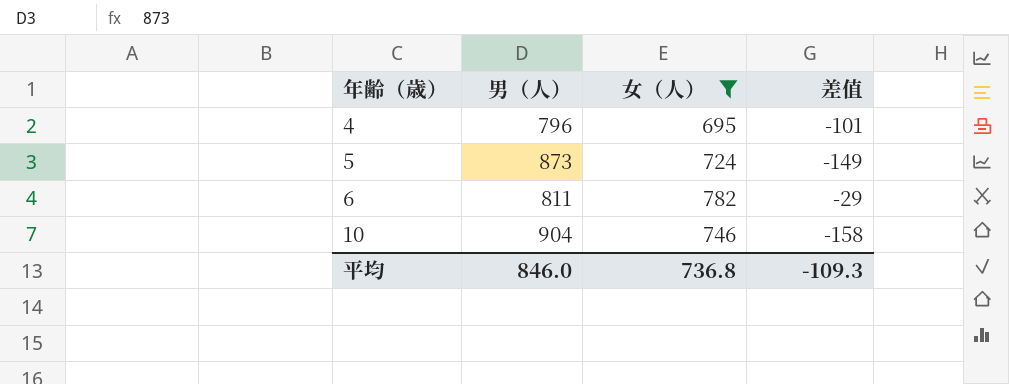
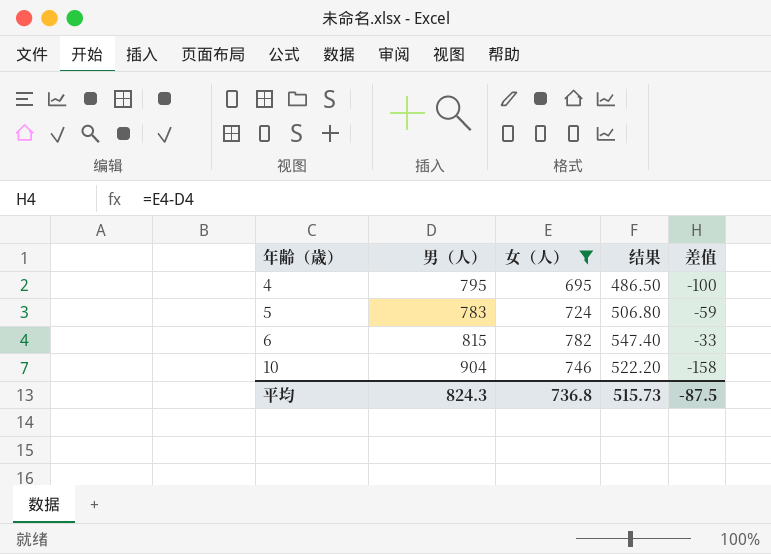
column 结果 | formula: none -> [女（人）] * 0.7
4 | 男（人）: 796 -> 795
4 | 差值: -101 -> -100
5 | 男（人）: 873 -> 783
5 | 差值: -149 -> -59
6 | 男（人）: 811 -> 815
6 | 差值: -29 -> -33
平均 | 男（人）: 846.0 -> 824.3
平均 | 差值: -109.3 -> -87.5

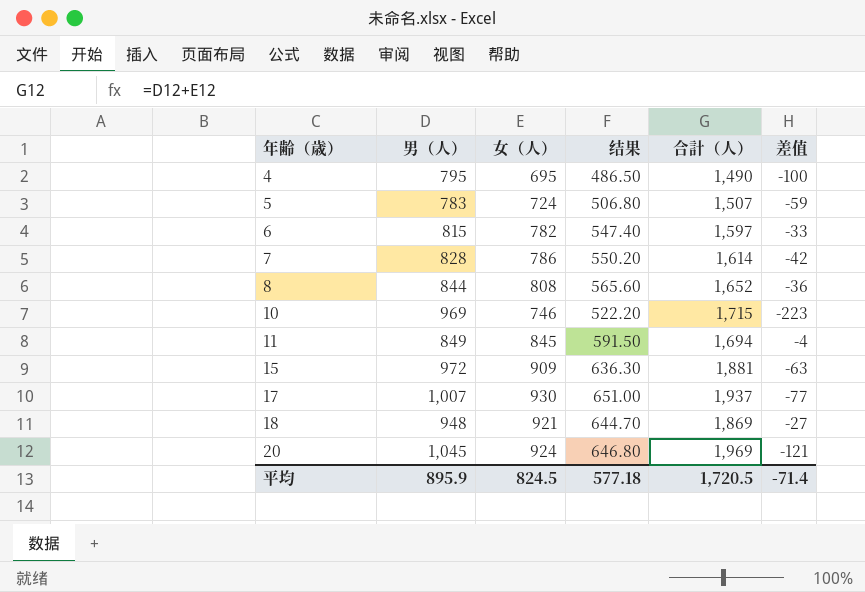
filter: 女（人） <= 782 -> none
column 合計（人） | formula: none -> [男（人）] + [女（人）]
10 | 男（人）: 904 -> 969
10 | 差值: -158 -> -223
平均 | 男（人）: 824.3 -> 895.9
平均 | 女（人）: 736.8 -> 824.5
平均 | 结果: 515.73 -> 577.18
平均 | 差值: -87.5 -> -71.4

